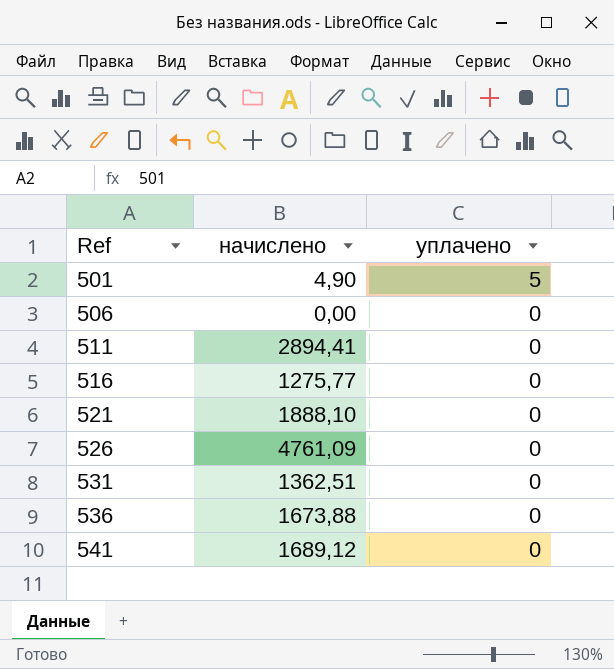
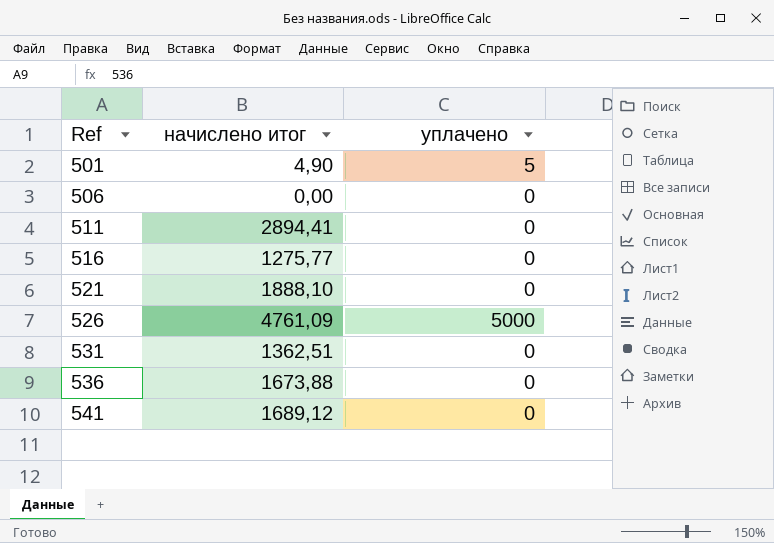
column name: начислено -> начислено итог
526 | уплачено: 0 -> 5000

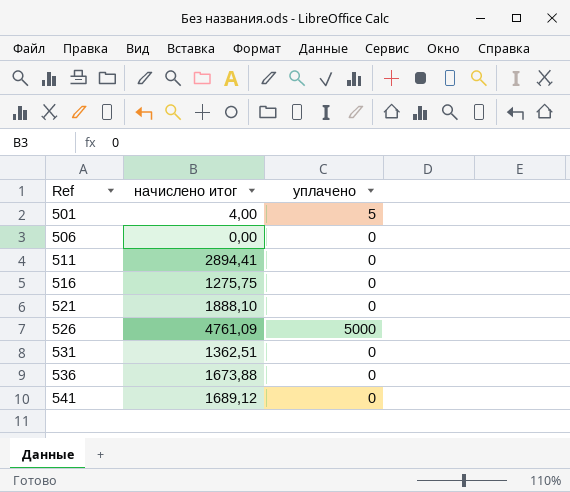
501 | начислено итог: 4,90 -> 4,00
516 | начислено итог: 1275,77 -> 1275,75

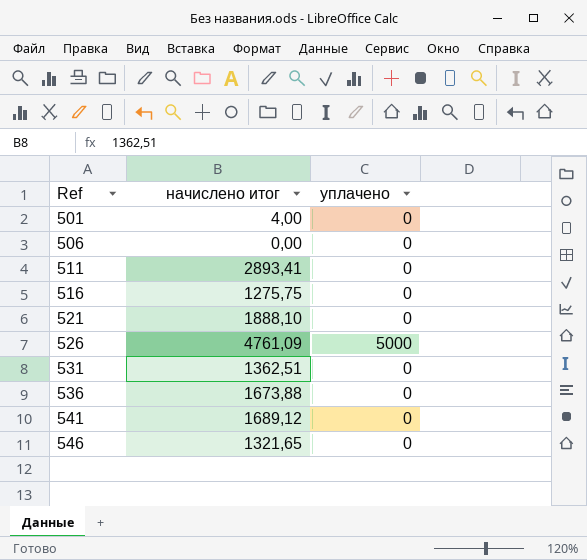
501 | уплачено: 5 -> 0
511 | начислено итог: 2894,41 -> 2893,41
row 546: none -> 1321,65 | 0

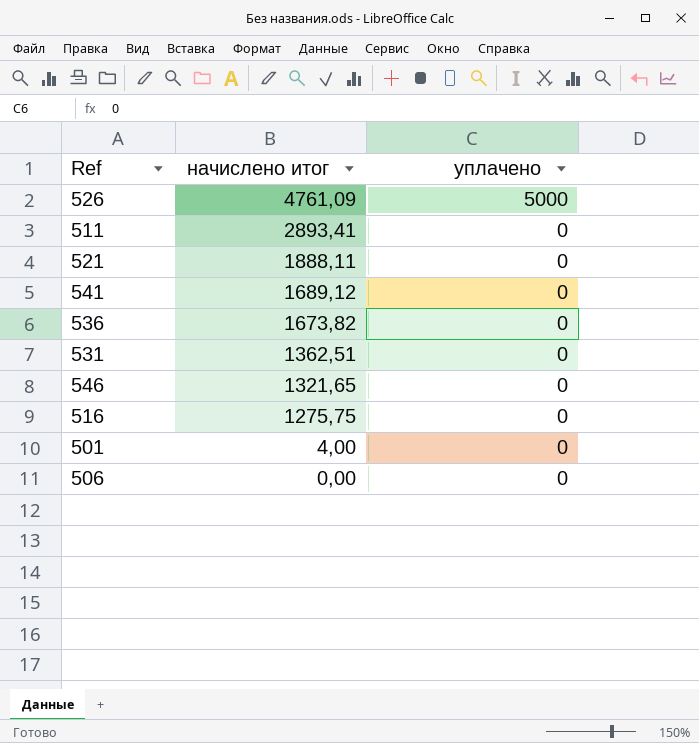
row order: Ref ascending -> начислено итог descending
521 | начислено итог: 1888,10 -> 1888,11
536 | начислено итог: 1673,88 -> 1673,82

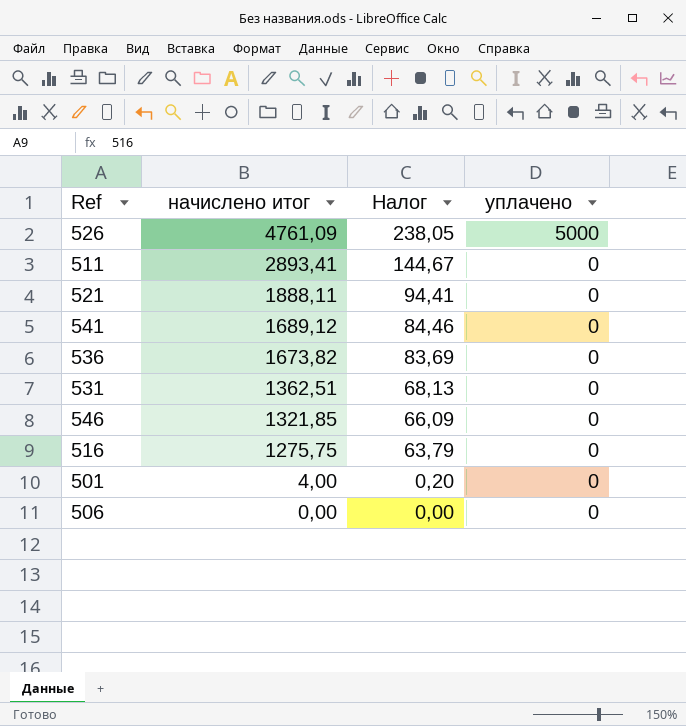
column Налог | formula: none -> [начислено итог] * 0,05
546 | начислено итог: 1321,65 -> 1321,85

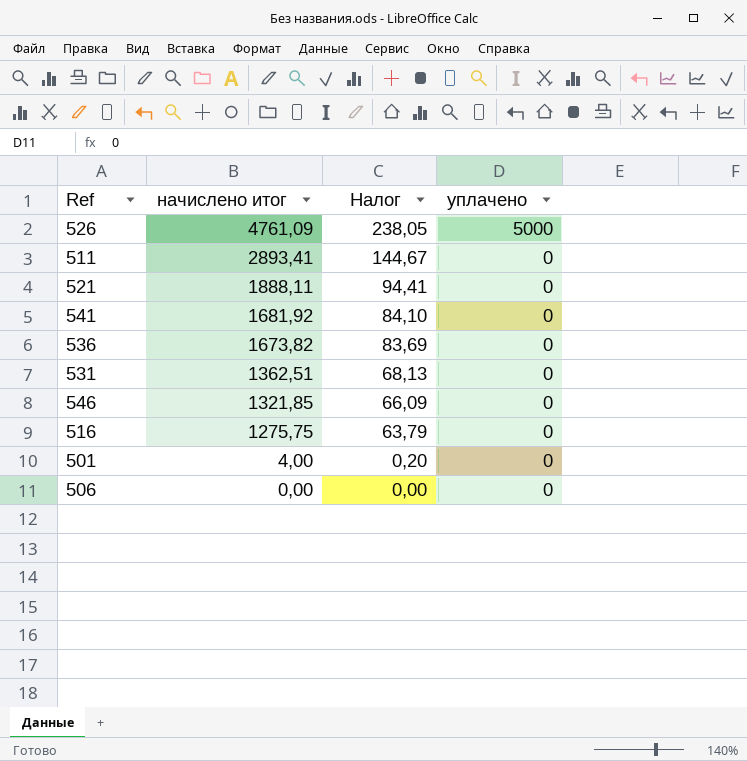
541 | начислено итог: 1689,12 -> 1681,92
541 | Налог: 84,46 -> 84,10

